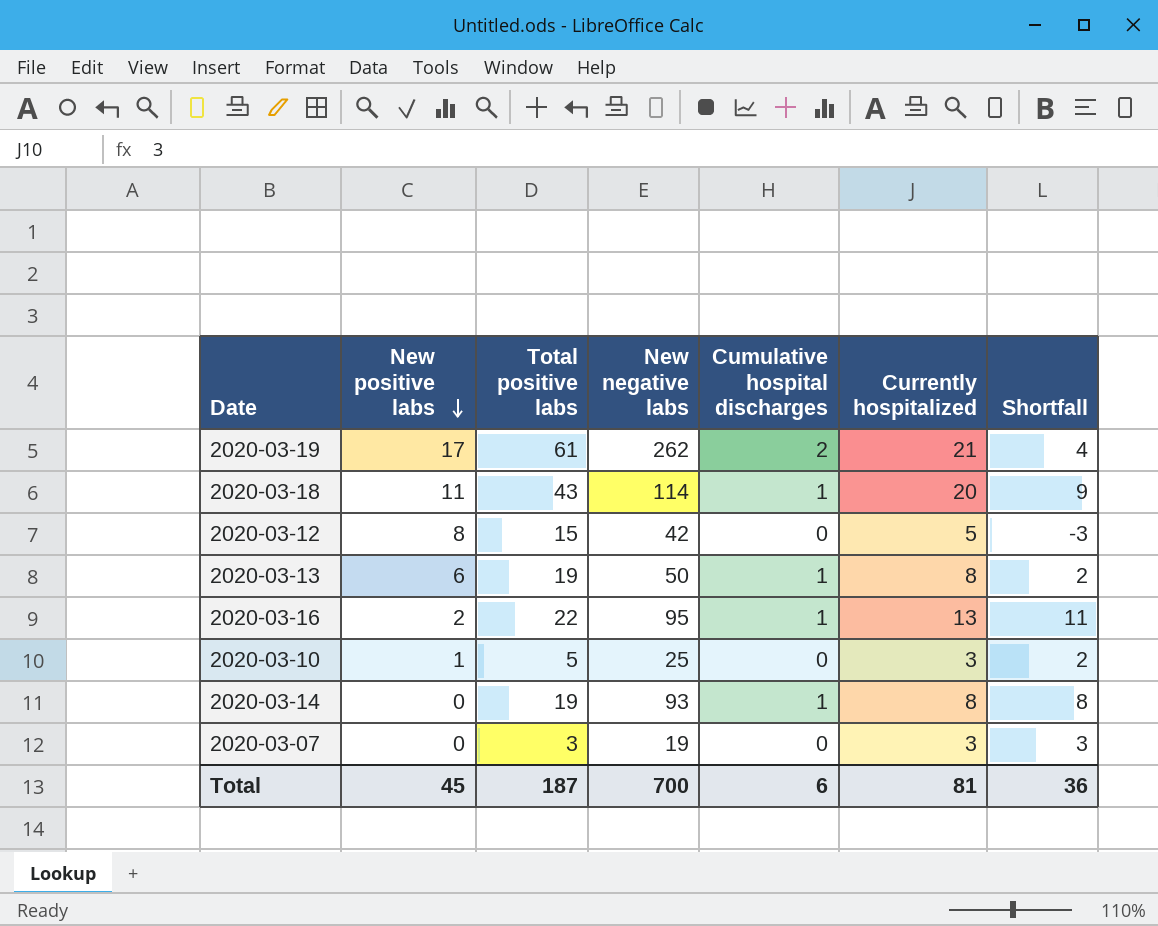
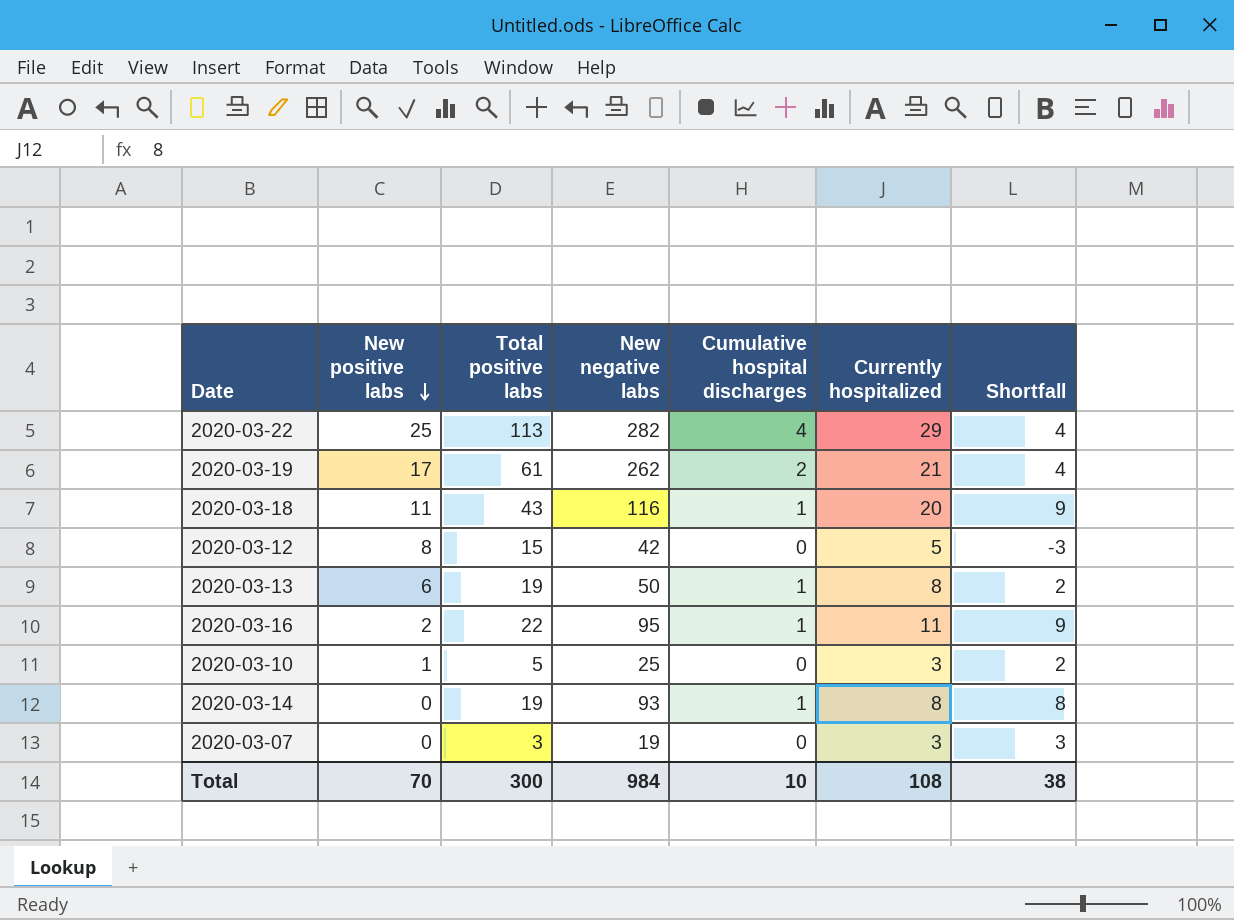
row 2020-03-22: none -> 25 | 113 | 282 | 4 | 29 | 4
2020-03-18 | New negative labs: 114 -> 116
2020-03-16 | Currently hospitalized: 13 -> 11
2020-03-16 | Shortfall: 11 -> 9
Total | New positive labs: 45 -> 70
Total | Total positive labs: 187 -> 300
Total | New negative labs: 700 -> 984
Total | Cumulative hospital discharges: 6 -> 10
Total | Currently hospitalized: 81 -> 108
Total | Shortfall: 36 -> 38

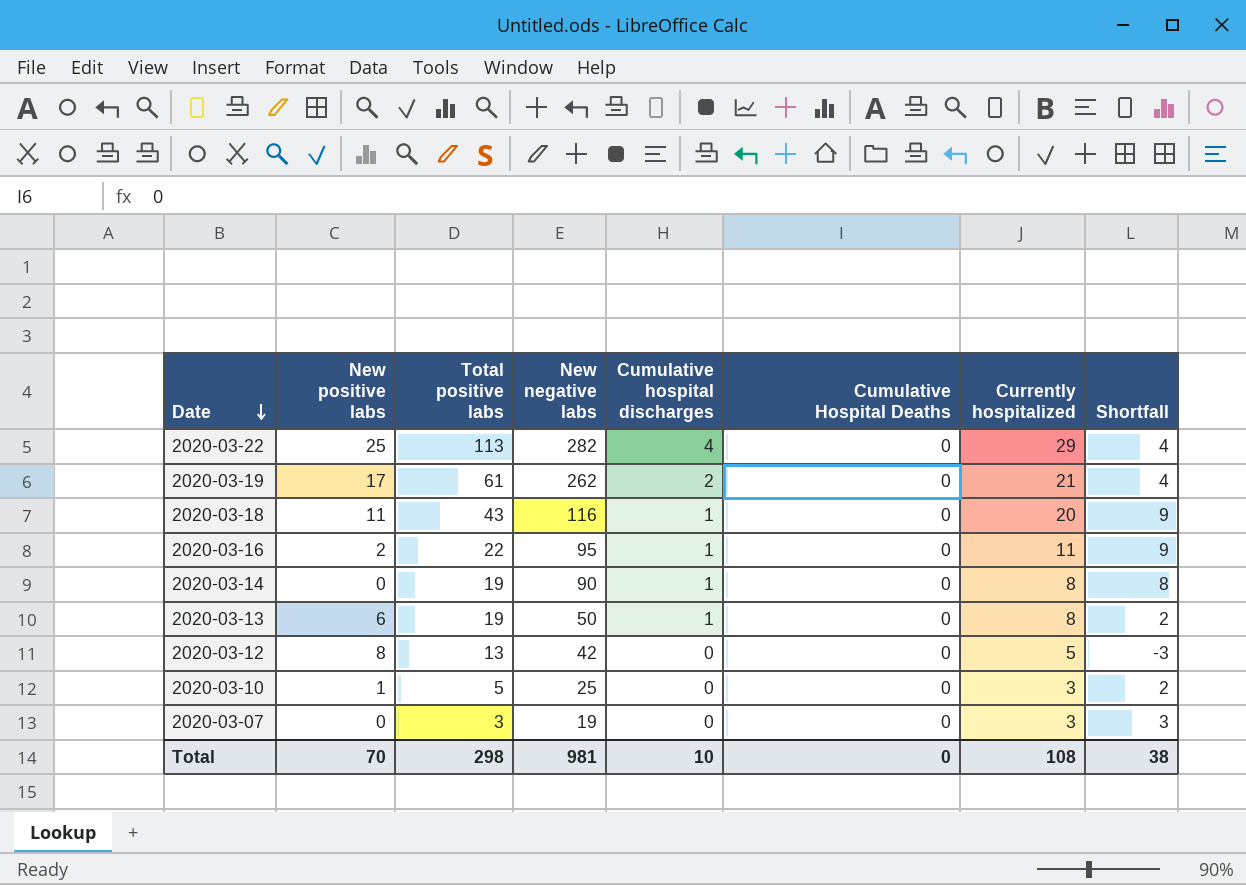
row order: New positive labs descending -> Date descending
column Cumulative Hospital Deaths | position: none -> 6
2020-03-14 | New negative labs: 93 -> 90
2020-03-12 | Total positive labs: 15 -> 13
Total | Total positive labs: 300 -> 298
Total | New negative labs: 984 -> 981

